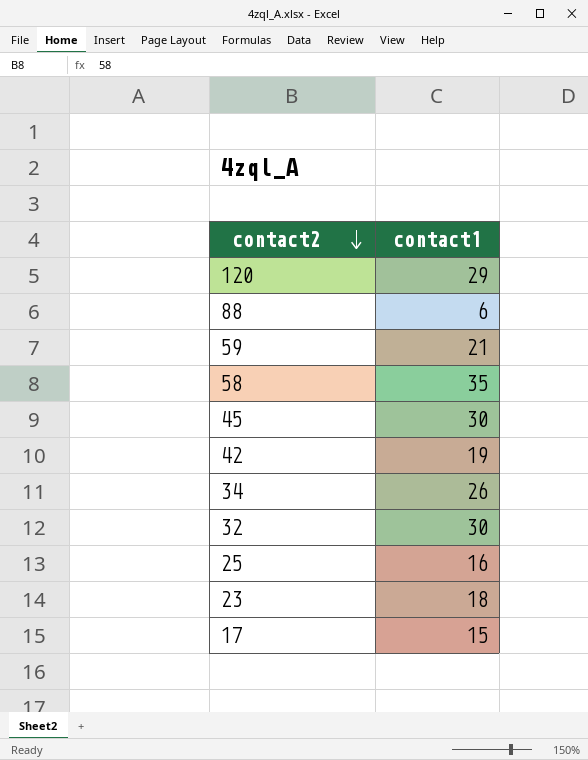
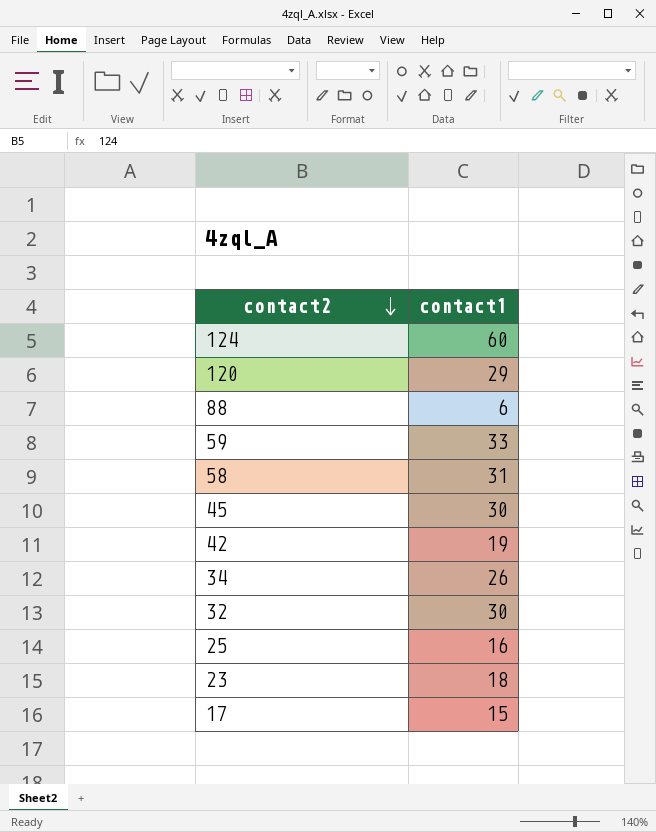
row 124: none -> 60
59 | contact1: 21 -> 33
58 | contact1: 35 -> 31

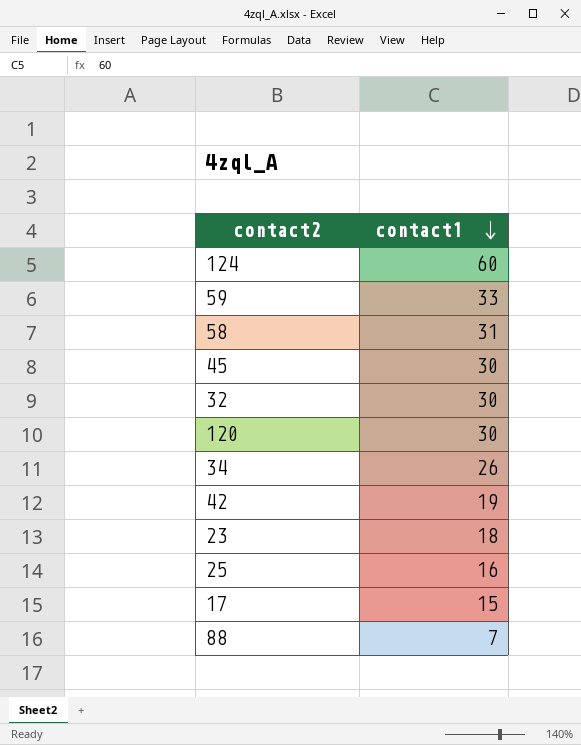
row order: contact2 descending -> contact1 descending
120 | contact1: 29 -> 30
88 | contact1: 6 -> 7

